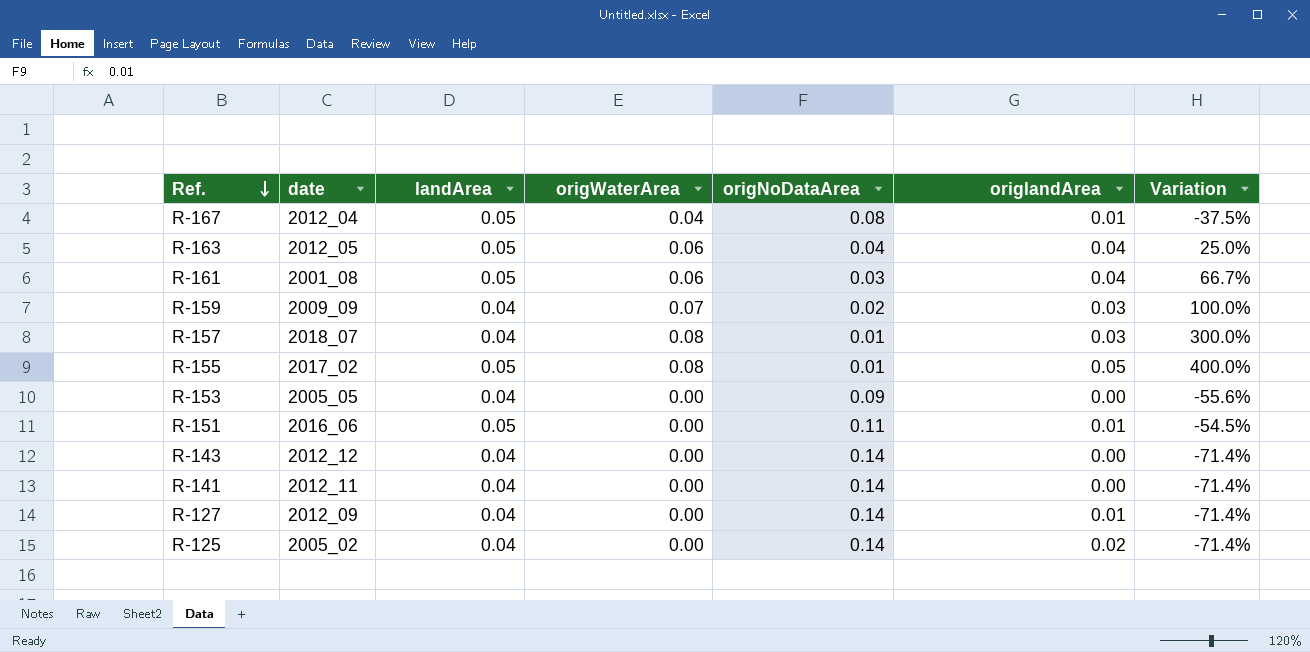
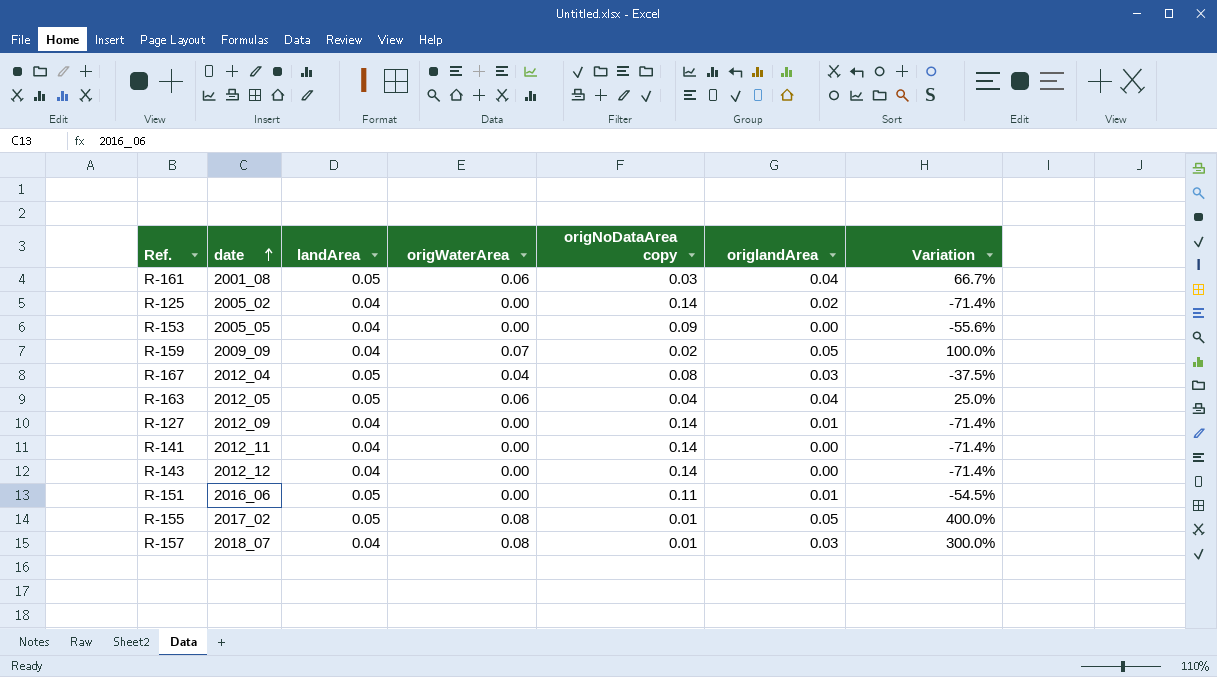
row order: Ref. descending -> date ascending
column name: origNoDataArea -> origNoDataArea copy
R-159 | origlandArea: 0.03 -> 0.05
R-167 | origlandArea: 0.01 -> 0.03

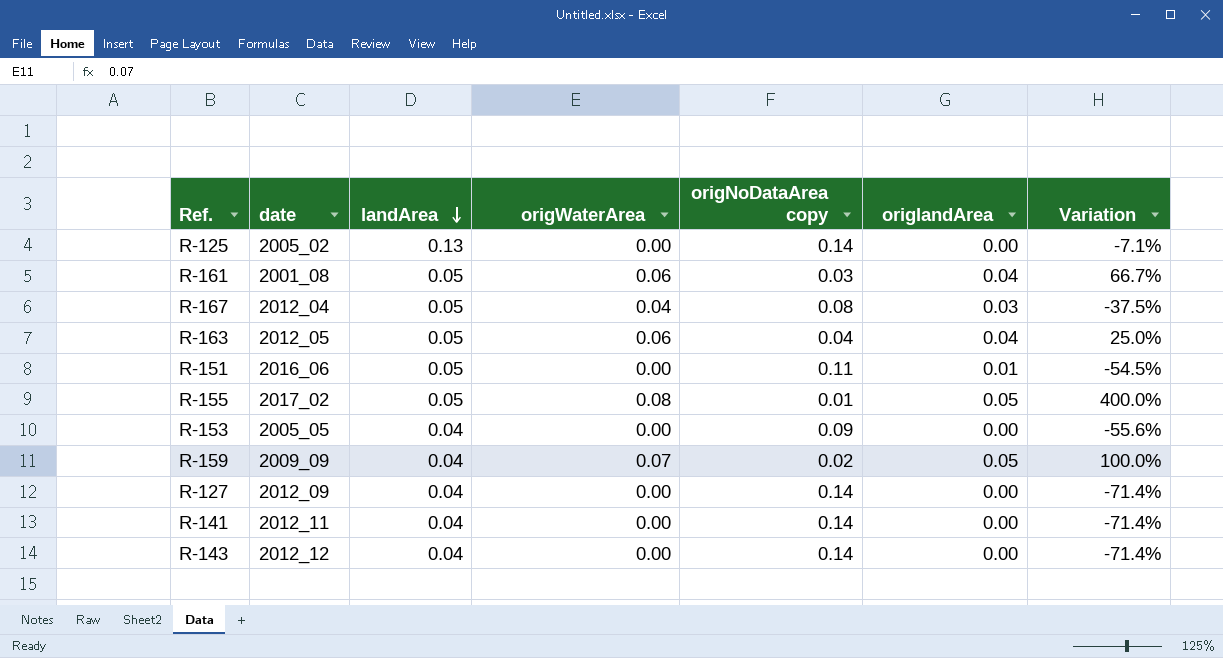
row order: date ascending -> landArea descending
row R-157: 2018_07 | 0.04 | 0.08 | 0.01 | 0.03 | 300.0% -> none
R-125 | landArea: 0.04 -> 0.13
R-125 | origlandArea: 0.02 -> 0.00
R-125 | Variation: -71.4% -> -7.1%
R-127 | origlandArea: 0.01 -> 0.00

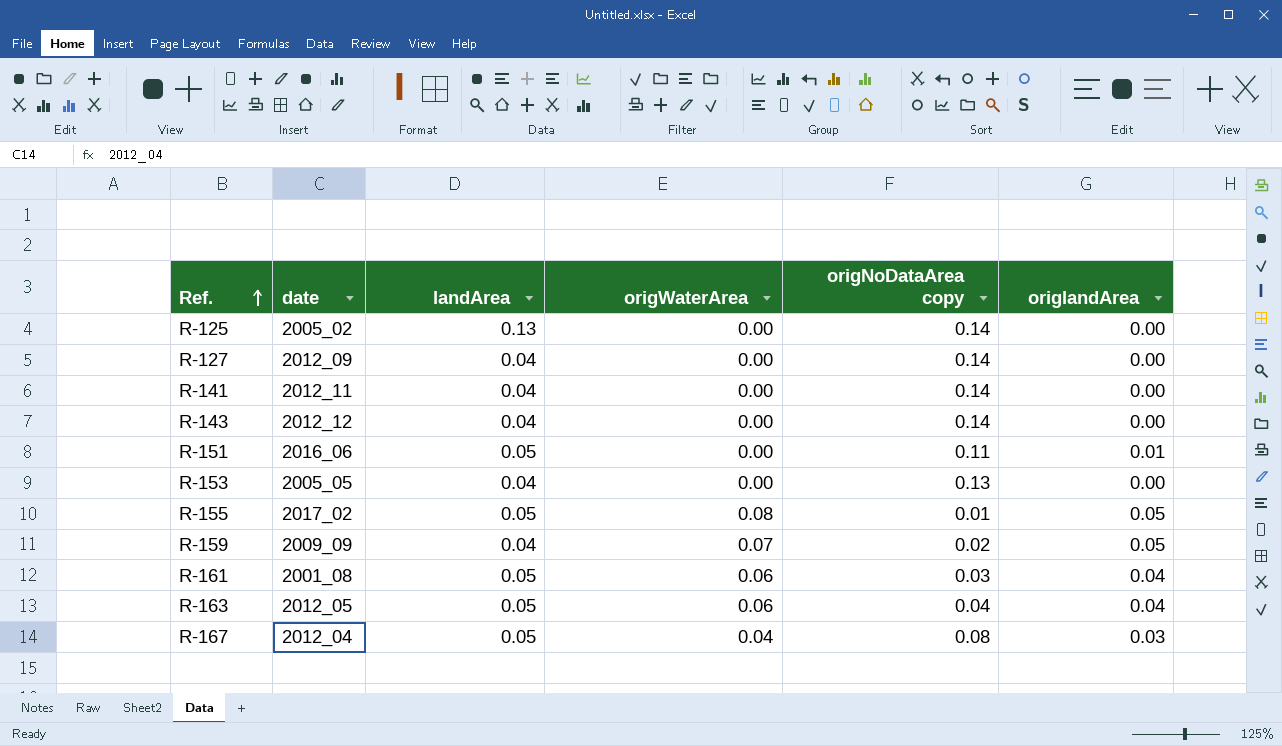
row order: landArea descending -> Ref. ascending
column Variation | formula: ([landArea] - [origNoDataArea copy]) / [origNoDataArea copy] -> none
R-153 | origNoDataArea copy: 0.09 -> 0.13

